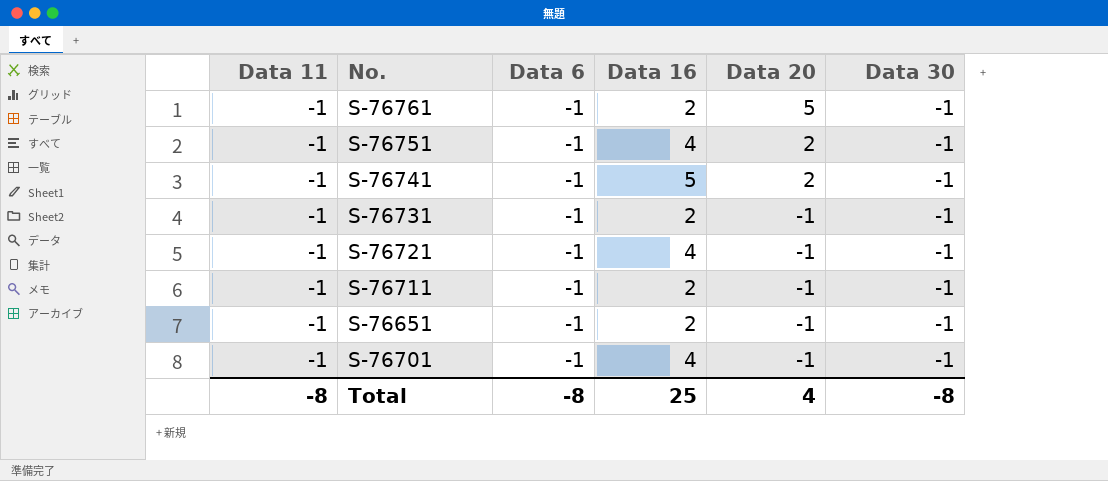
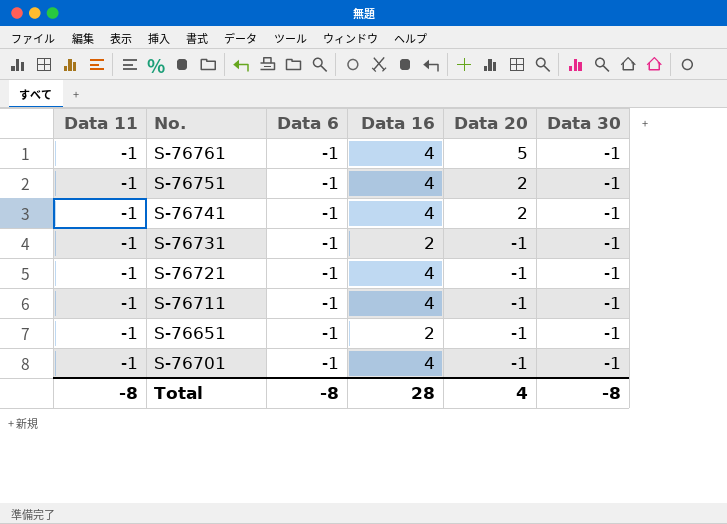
S-76761 | Data 16: 2 -> 4
S-76741 | Data 16: 5 -> 4
S-76711 | Data 16: 2 -> 4
Total | Data 16: 25 -> 28

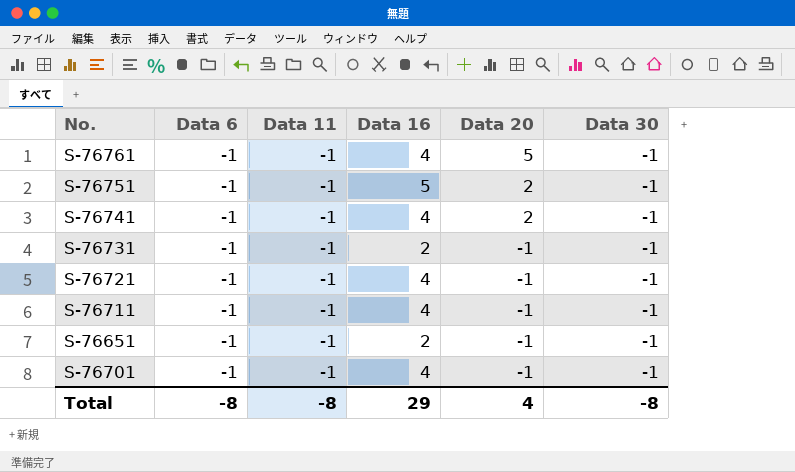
column Data 11 | position: 1 -> 3
S-76751 | Data 16: 4 -> 5
Total | Data 16: 28 -> 29

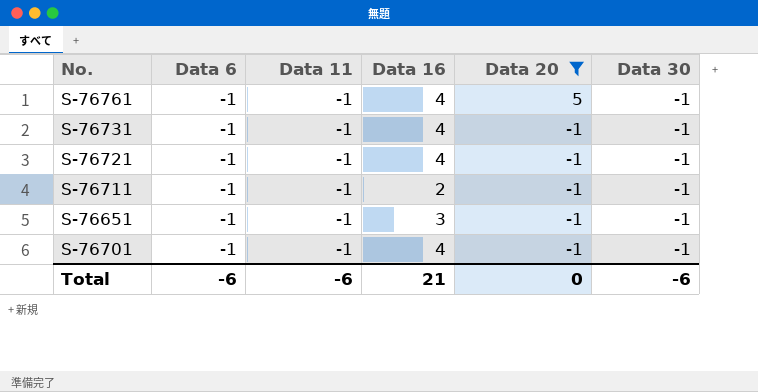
filter: none -> Data 20 != 2
S-76731 | Data 16: 2 -> 4
S-76711 | Data 16: 4 -> 2
S-76651 | Data 16: 2 -> 3
Total | Data 6: -8 -> -6
Total | Data 11: -8 -> -6
Total | Data 16: 29 -> 21
Total | Data 20: 4 -> 0
Total | Data 30: -8 -> -6

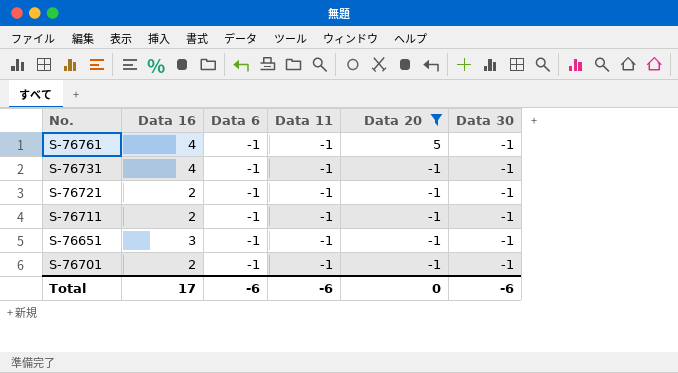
column Data 16 | position: 4 -> 2
S-76721 | Data 16: 4 -> 2
S-76701 | Data 16: 4 -> 2
Total | Data 16: 21 -> 17

